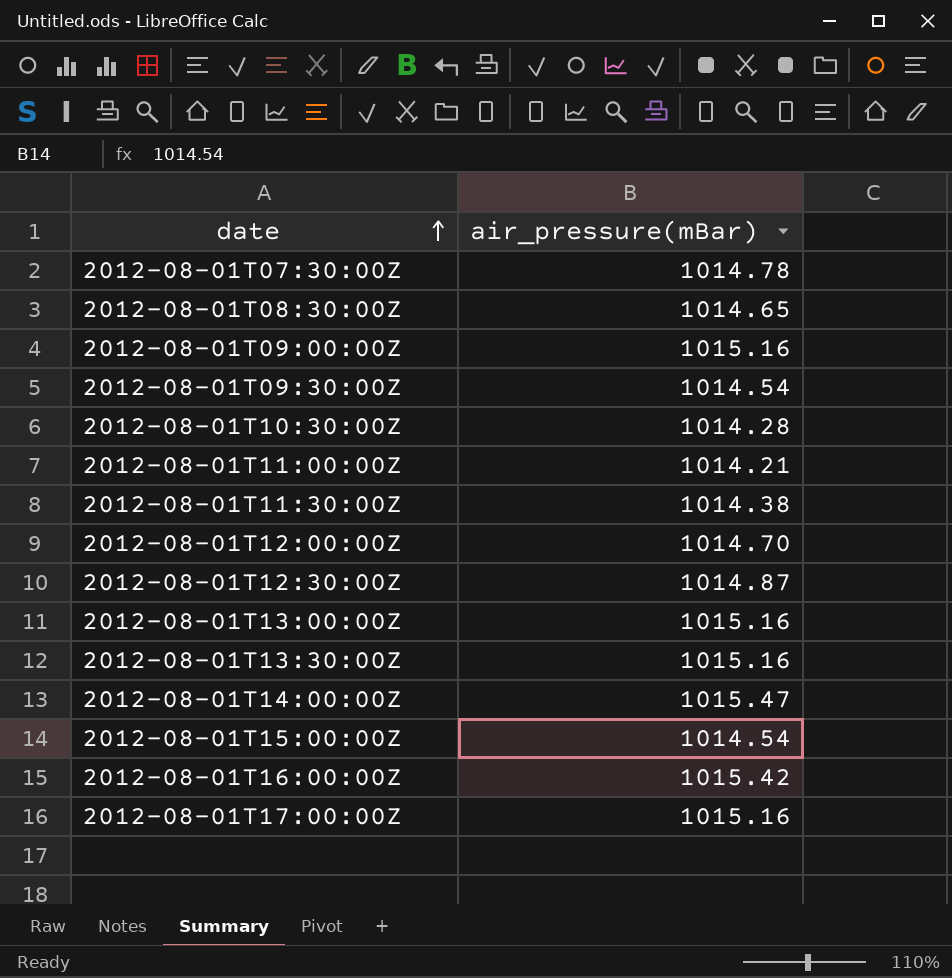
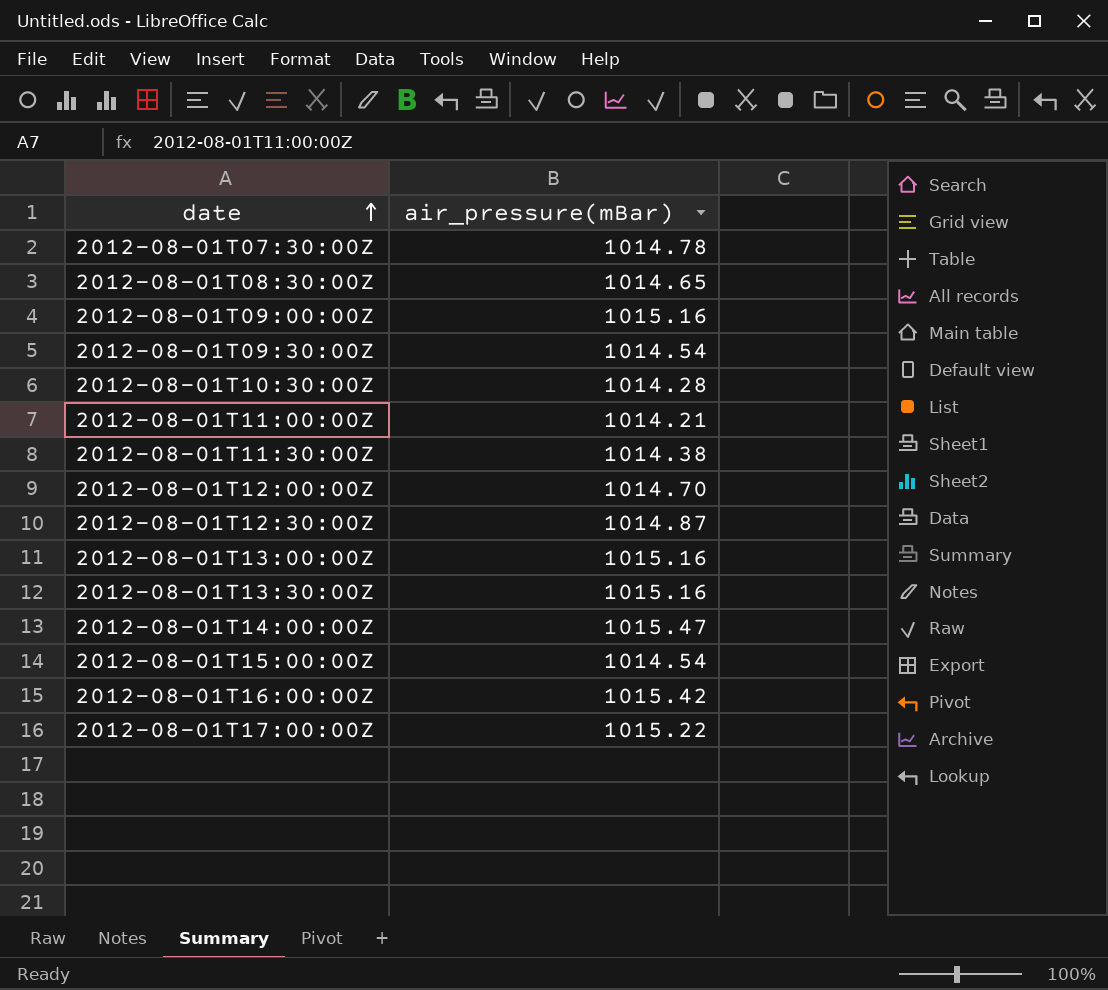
2012-08-01T17:00:00Z | air_pressure(mBar): 1015.16 -> 1015.22

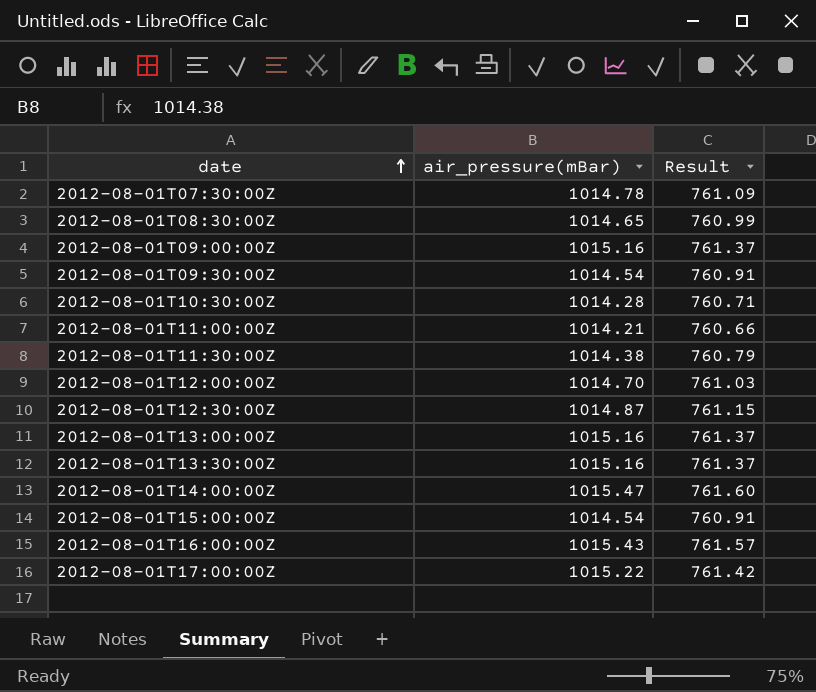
column Result | formula: none -> [air_pressure(mBar)] * 0.75
2012-08-01T16:00:00Z | air_pressure(mBar): 1015.42 -> 1015.43

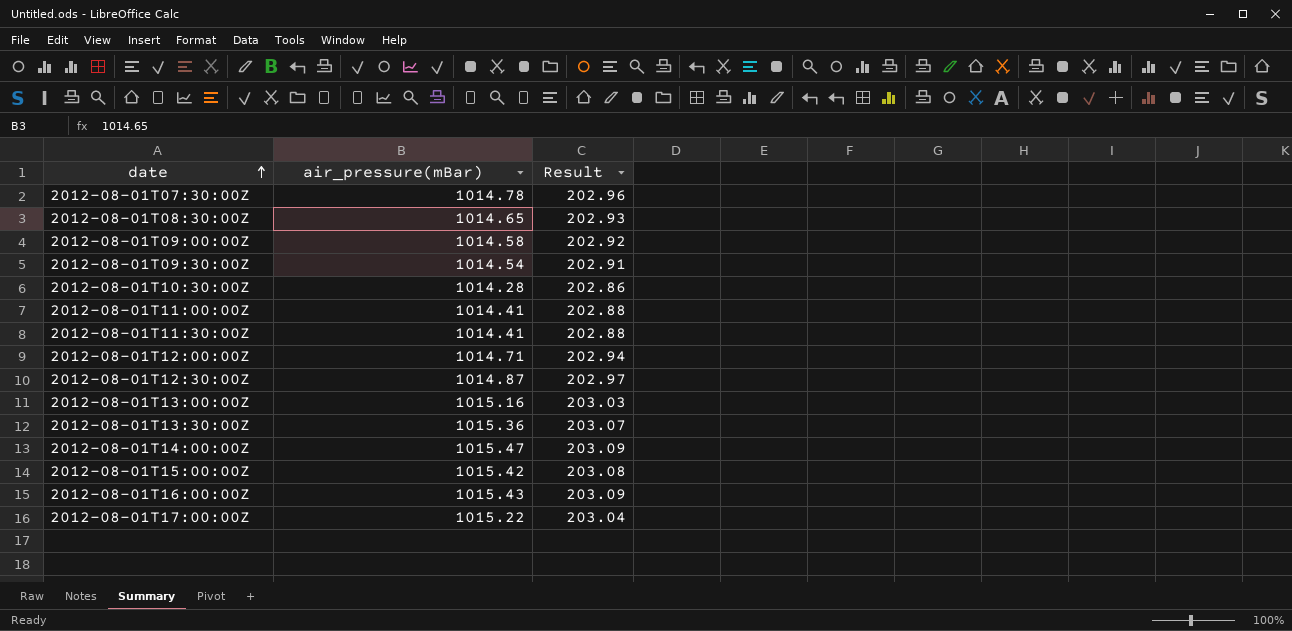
column Result | formula: [air_pressure(mBar)] * 0.75 -> [air_pressure(mBar)] * 0.2
2012-08-01T09:00:00Z | air_pressure(mBar): 1015.16 -> 1014.58
2012-08-01T11:00:00Z | air_pressure(mBar): 1014.21 -> 1014.41
2012-08-01T11:30:00Z | air_pressure(mBar): 1014.38 -> 1014.41
2012-08-01T12:00:00Z | air_pressure(mBar): 1014.70 -> 1014.71
2012-08-01T13:30:00Z | air_pressure(mBar): 1015.16 -> 1015.36
2012-08-01T15:00:00Z | air_pressure(mBar): 1014.54 -> 1015.42

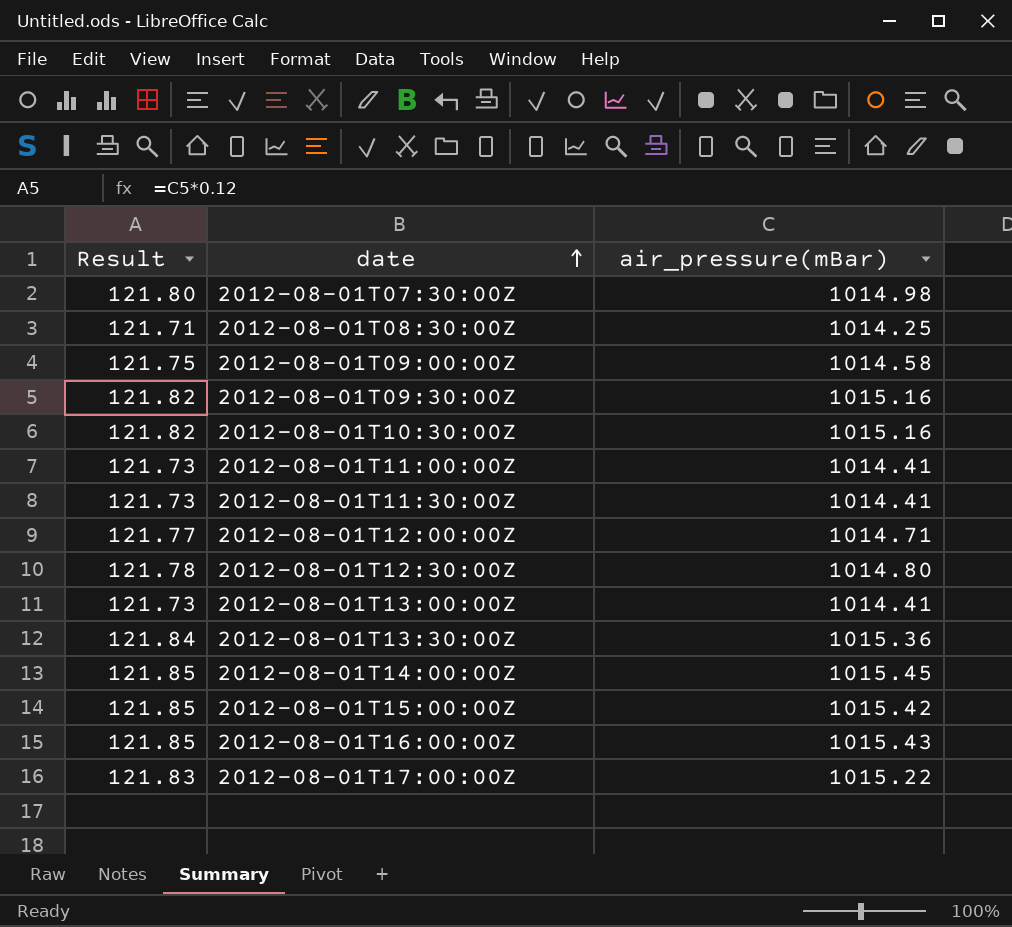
column Result | formula: [air_pressure(mBar)] * 0.2 -> [air_pressure(mBar)] * 0.12
column Result | position: 3 -> 1
2012-08-01T07:30:00Z | air_pressure(mBar): 1014.78 -> 1014.98
2012-08-01T08:30:00Z | air_pressure(mBar): 1014.65 -> 1014.25
2012-08-01T09:30:00Z | air_pressure(mBar): 1014.54 -> 1015.16
2012-08-01T10:30:00Z | air_pressure(mBar): 1014.28 -> 1015.16
2012-08-01T12:30:00Z | air_pressure(mBar): 1014.87 -> 1014.80
2012-08-01T13:00:00Z | air_pressure(mBar): 1015.16 -> 1014.41
2012-08-01T14:00:00Z | air_pressure(mBar): 1015.47 -> 1015.45

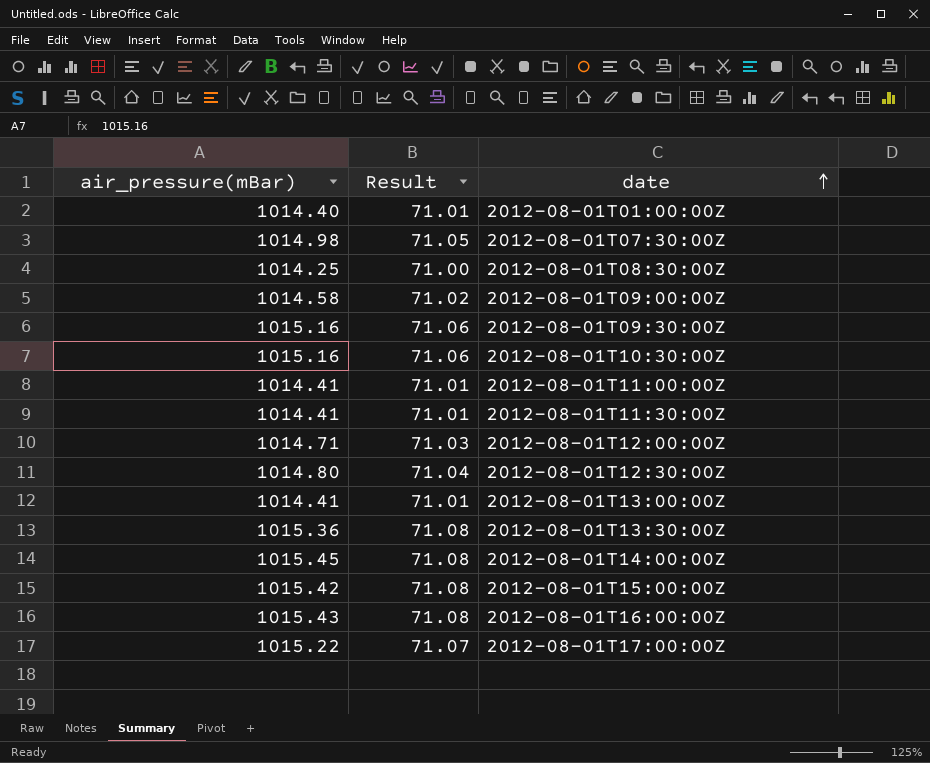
column air_pressure(mBar) | position: 3 -> 1
column Result | formula: [air_pressure(mBar)] * 0.12 -> [air_pressure(mBar)] * 0.07
row 2012-08-01T01:00:00Z: none -> 1014.40 | 71.01

